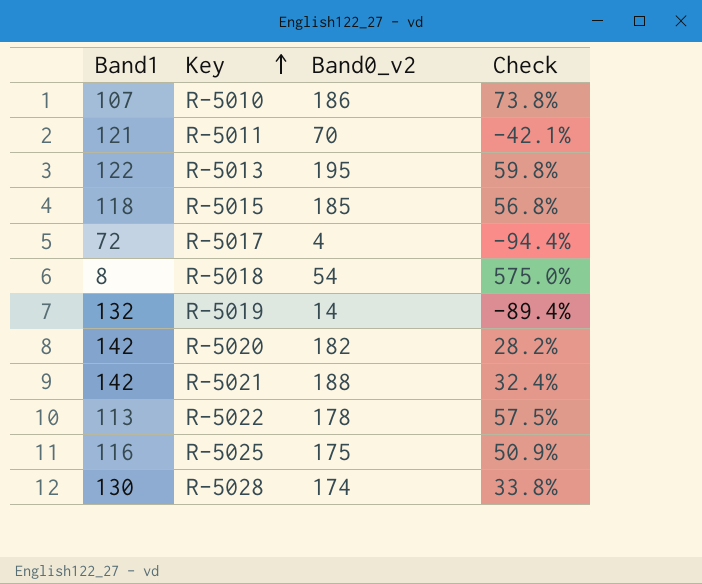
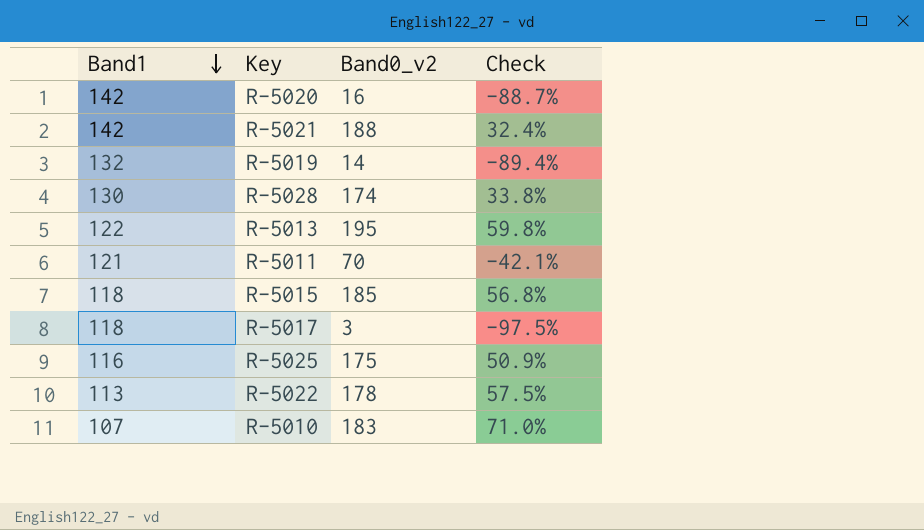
row order: Key ascending -> Band1 descending
row R-5018: 8 | 54 | 575.0% -> none
R-5020 | Band0_v2: 182 -> 16
R-5020 | Check: 28.2% -> -88.7%
R-5017 | Band1: 72 -> 118
R-5017 | Band0_v2: 4 -> 3
R-5017 | Check: -94.4% -> -97.5%
R-5010 | Band0_v2: 186 -> 183
R-5010 | Check: 73.8% -> 71.0%

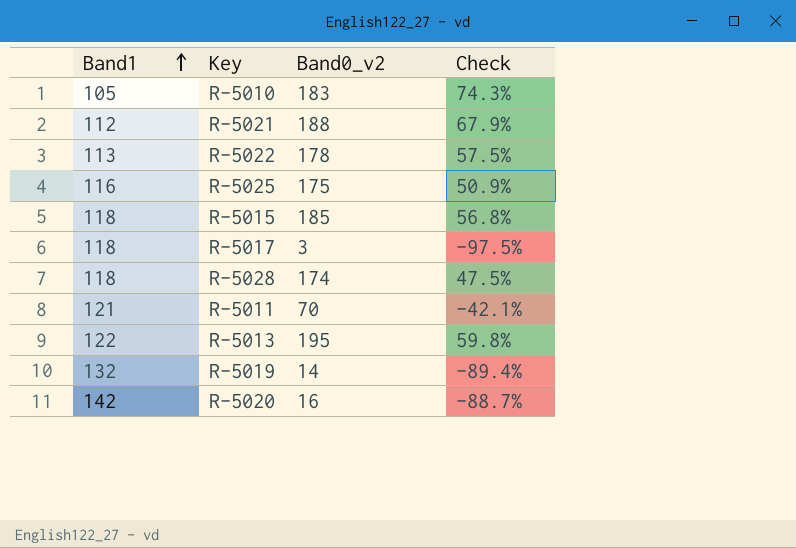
row order: Band1 descending -> Band1 ascending
R-5010 | Band1: 107 -> 105
R-5010 | Check: 71.0% -> 74.3%
R-5021 | Band1: 142 -> 112
R-5021 | Check: 32.4% -> 67.9%
R-5028 | Band1: 130 -> 118
R-5028 | Check: 33.8% -> 47.5%

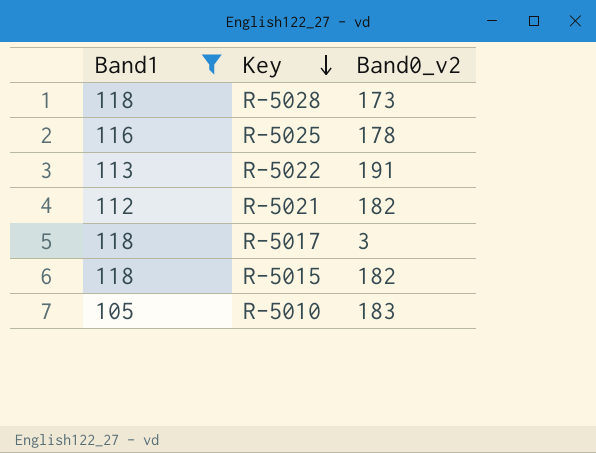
filter: none -> Band1 <= 118
row order: Band1 ascending -> Key descending
column Check | formula: ([Band0_v2] - [Band1]) / [Band1] -> none
R-5028 | Band0_v2: 174 -> 173
R-5025 | Band0_v2: 175 -> 178
R-5022 | Band0_v2: 178 -> 191
R-5021 | Band0_v2: 188 -> 182
R-5015 | Band0_v2: 185 -> 182

